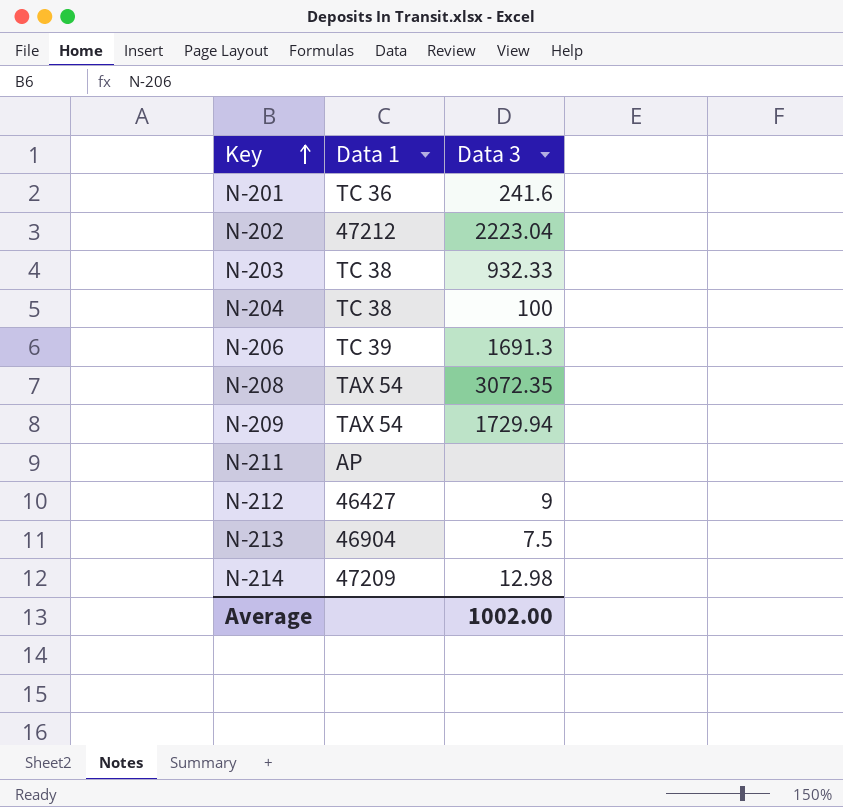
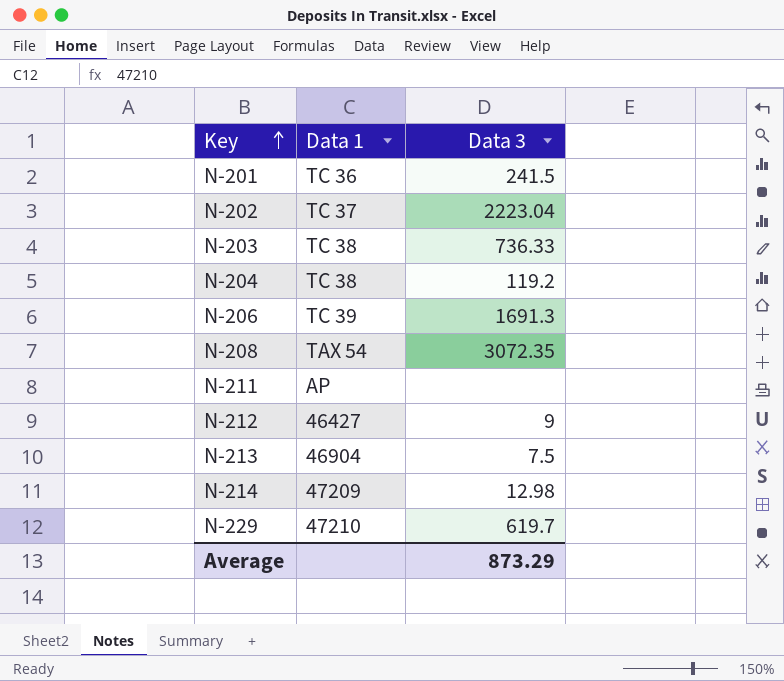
row N-209: TAX 54 | 1729.94 -> none
N-201 | Data 3: 241.6 -> 241.5
N-202 | Data 1: 47212 -> TC 37
N-203 | Data 3: 932.33 -> 736.33
N-204 | Data 3: 100 -> 119.2
row N-229: none -> 47210 | 619.7
Average | Data 3: 1002.00 -> 873.29

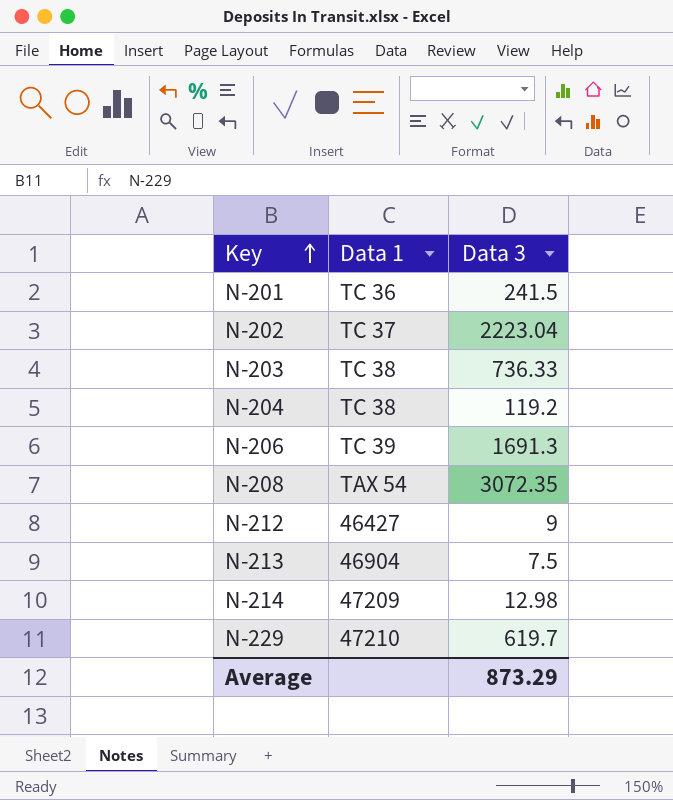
row N-211: AP | none -> none

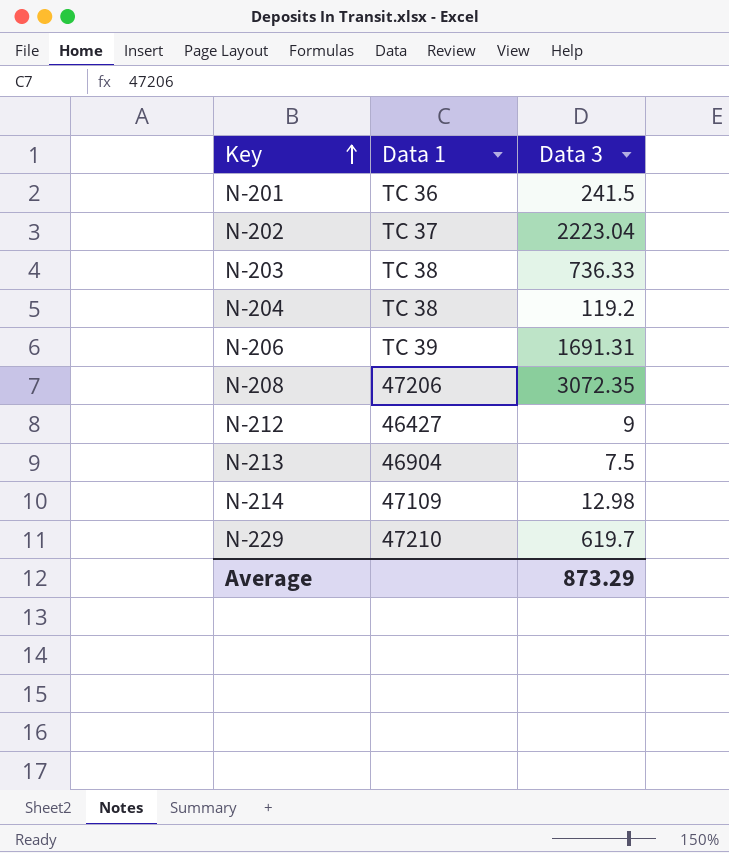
N-206 | Data 3: 1691.3 -> 1691.31
N-208 | Data 1: TAX 54 -> 47206
N-214 | Data 1: 47209 -> 47109

